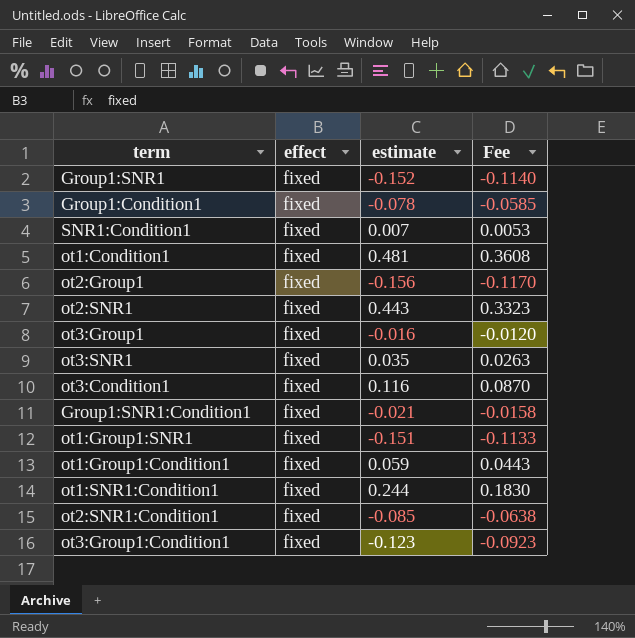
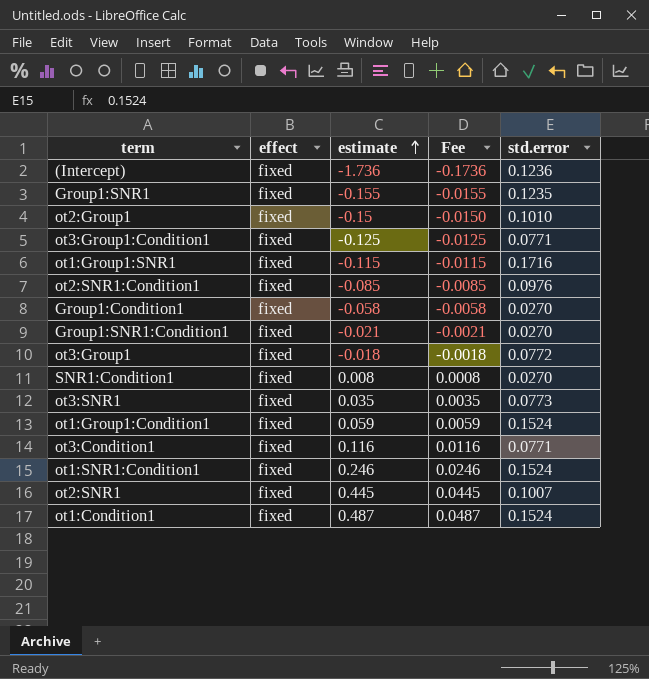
row order: none -> estimate ascending
column Fee | formula: [estimate] * 0.75 -> [estimate] * 0.1
column std.error | position: none -> 5
row (Intercept): none -> fixed | -1.736 | -0.1736 | 0.1236
Group1:SNR1 | estimate: -0.152 -> -0.155
ot2:Group1 | estimate: -0.156 -> -0.15
ot3:Group1:Condition1 | estimate: -0.123 -> -0.125
ot1:Group1:SNR1 | estimate: -0.151 -> -0.115
Group1:Condition1 | estimate: -0.078 -> -0.058
ot3:Group1 | estimate: -0.016 -> -0.018
SNR1:Condition1 | estimate: 0.007 -> 0.008
ot1:SNR1:Condition1 | estimate: 0.244 -> 0.246
ot2:SNR1 | estimate: 0.443 -> 0.445
ot1:Condition1 | estimate: 0.481 -> 0.487

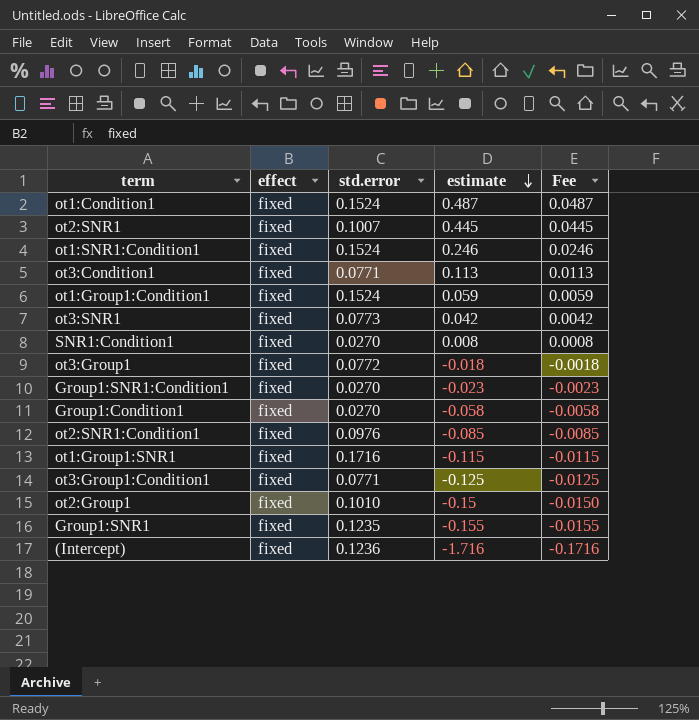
row order: estimate ascending -> estimate descending
column std.error | position: 5 -> 3
ot3:Condition1 | estimate: 0.116 -> 0.113
ot3:Condition1 | Fee: 0.0116 -> 0.0113
ot3:SNR1 | estimate: 0.035 -> 0.042
ot3:SNR1 | Fee: 0.0035 -> 0.0042
Group1:SNR1:Condition1 | estimate: -0.021 -> -0.023
Group1:SNR1:Condition1 | Fee: -0.0021 -> -0.0023
(Intercept) | estimate: -1.736 -> -1.716
(Intercept) | Fee: -0.1736 -> -0.1716

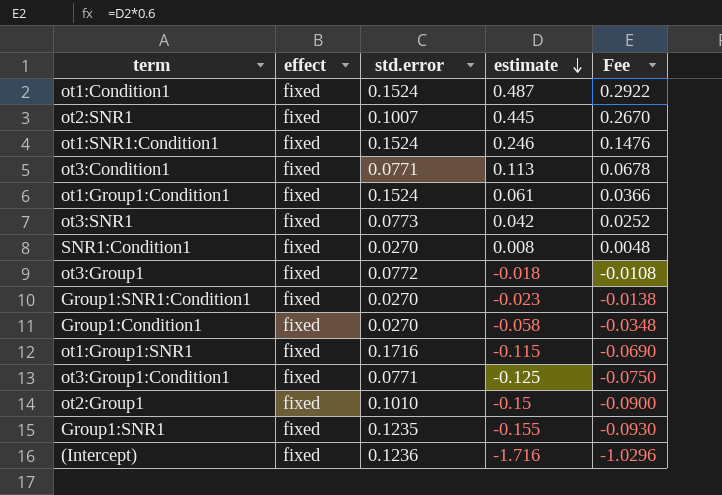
column Fee | formula: [estimate] * 0.1 -> [estimate] * 0.6
row ot2:SNR1:Condition1: fixed | 0.0976 | -0.085 | -0.0085 -> none
ot1:Group1:Condition1 | estimate: 0.059 -> 0.061

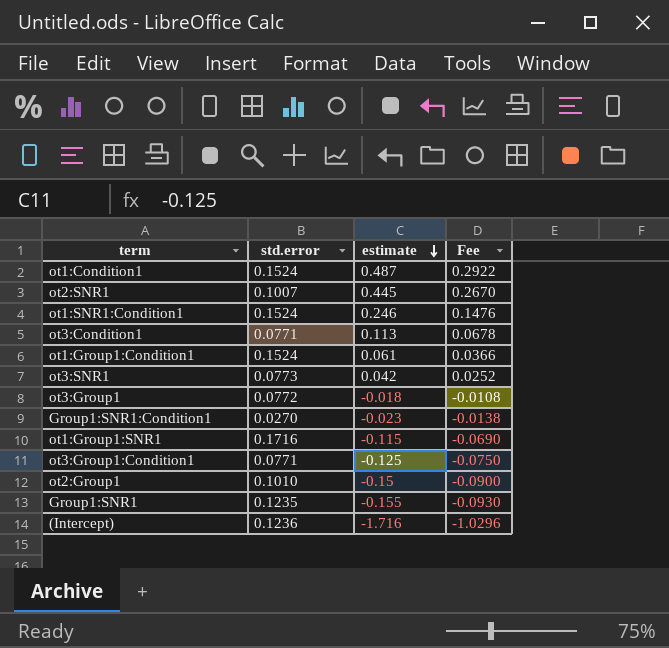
column effect | position: 2 -> none
row SNR1:Condition1: fixed | 0.0270 | 0.008 | 0.0048 -> none
row Group1:Condition1: fixed | 0.0270 | -0.058 | -0.0348 -> none

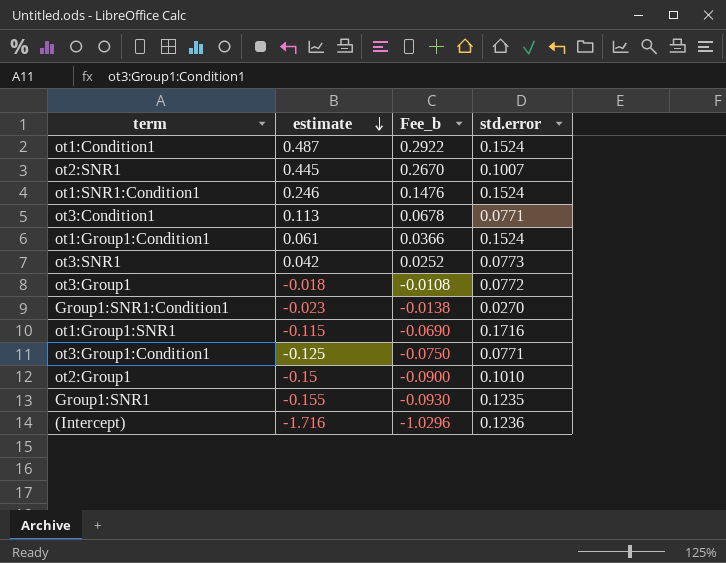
column name: Fee -> Fee_b
column std.error | position: 2 -> 4

